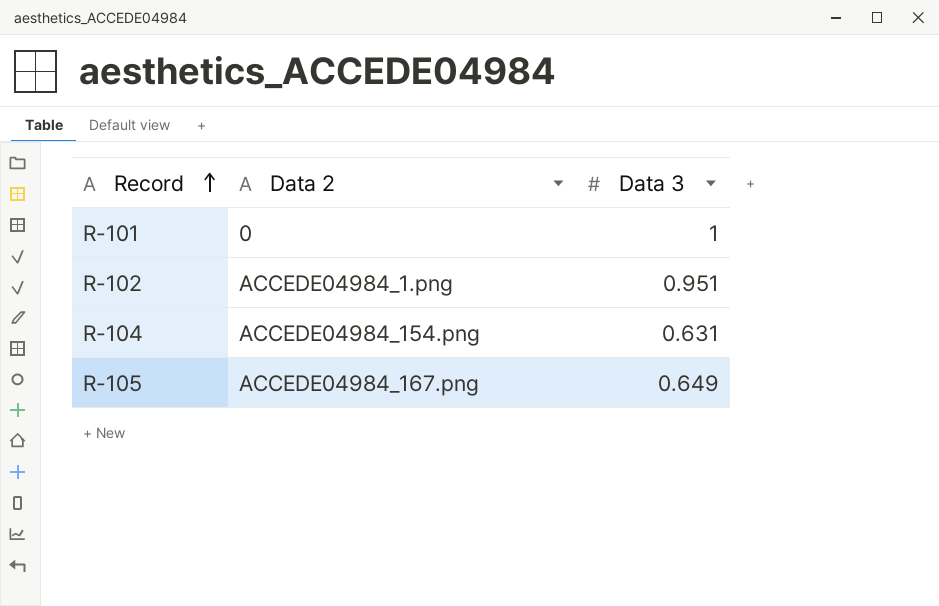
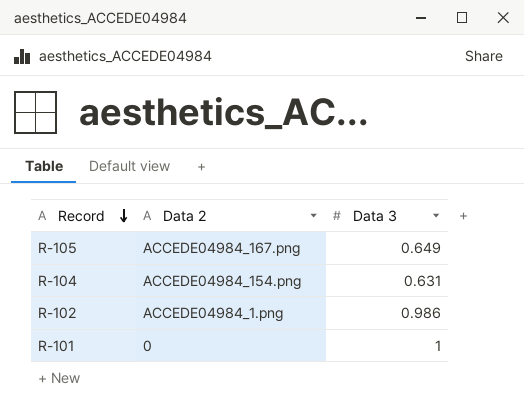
row order: Record ascending -> Record descending
R-102 | Data 3: 0.951 -> 0.986

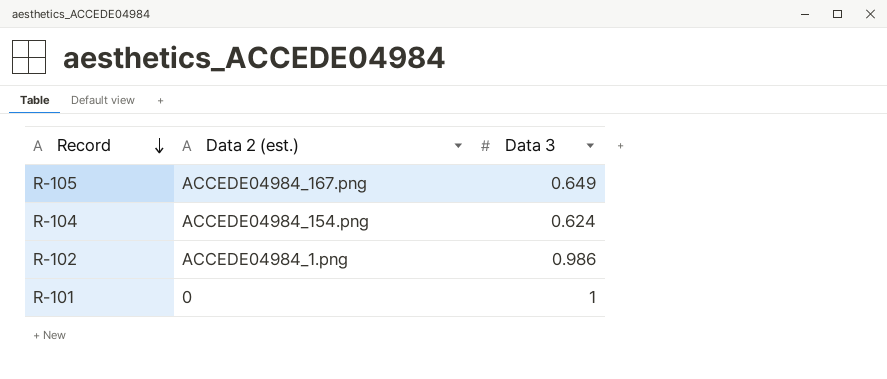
column name: Data 2 -> Data 2 (est.)
R-104 | Data 3: 0.631 -> 0.624

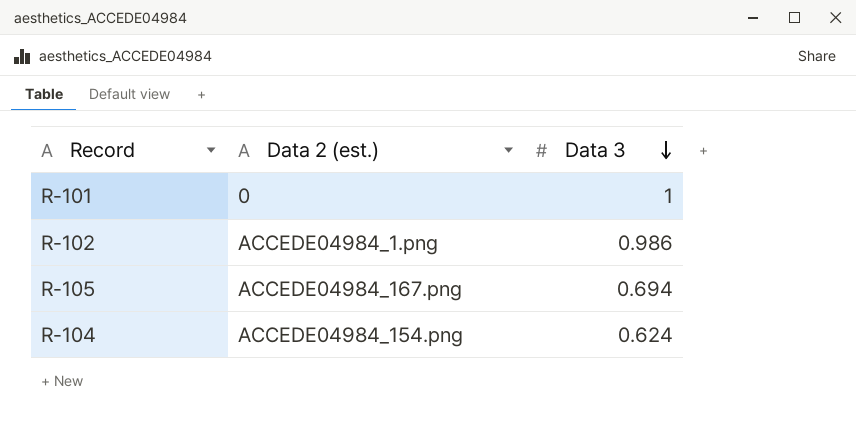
row order: Record descending -> Data 3 descending
R-105 | Data 3: 0.649 -> 0.694

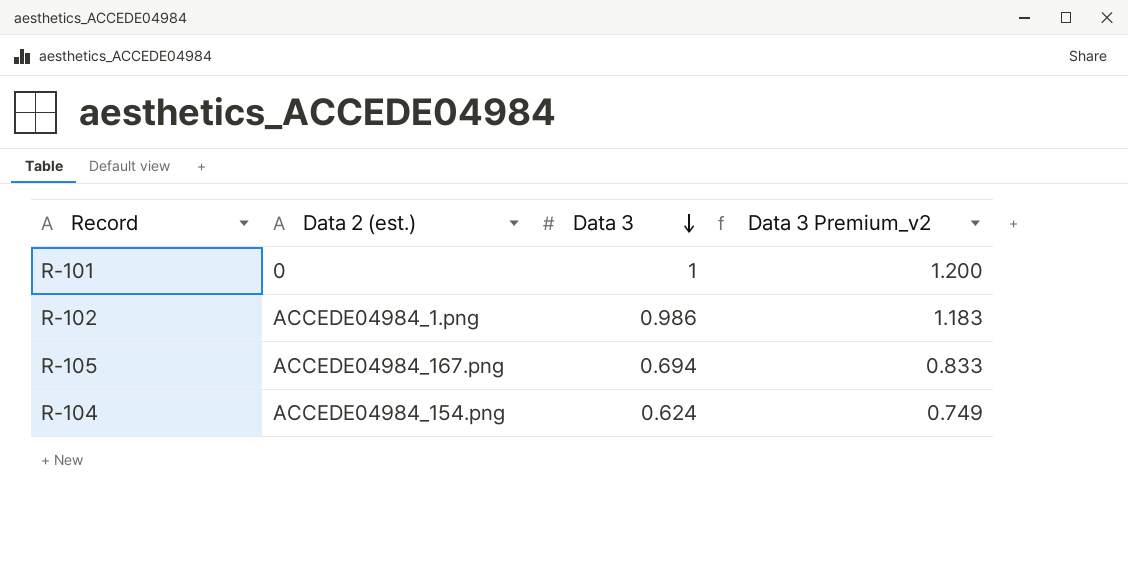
column Data 3 Premium_v2 | formula: none -> [Data 3] * 1.2

